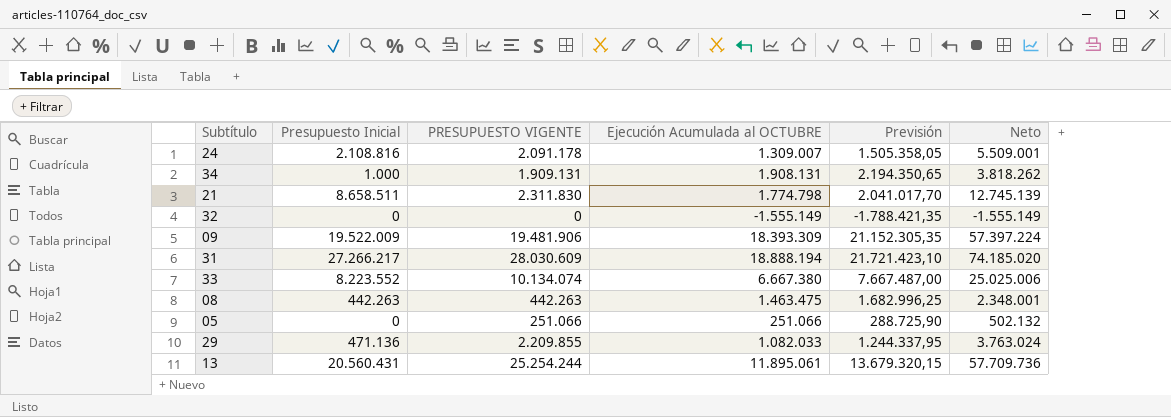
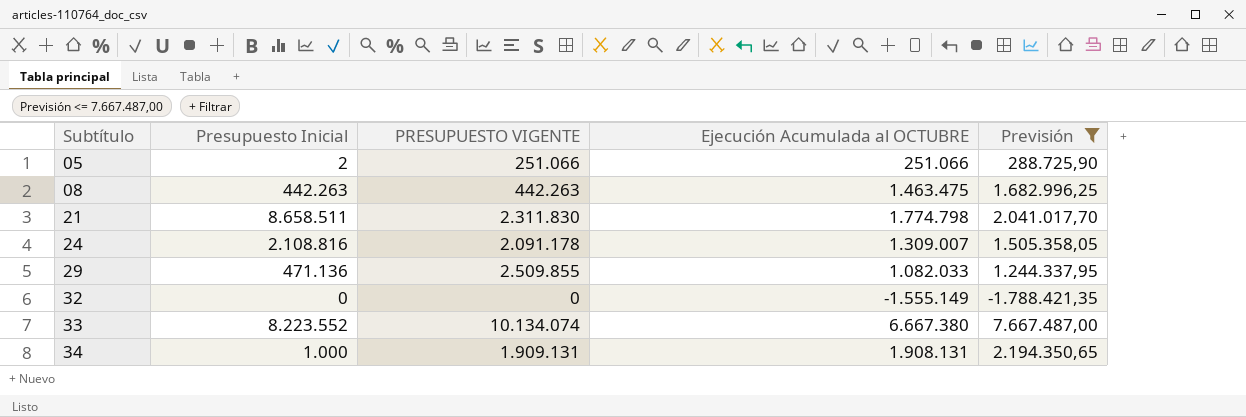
filter: none -> Previsión <= 7.667.487,00
row order: none -> Subtítulo ascending
column Neto | formula: [Presupuesto Inicial] + [PRESUPUESTO VIGENTE] + [Ejecución Acumulada al OCTUBRE] -> none
05 | Presupuesto Inicial: 0 -> 2
29 | PRESUPUESTO VIGENTE: 2.209.855 -> 2.509.855

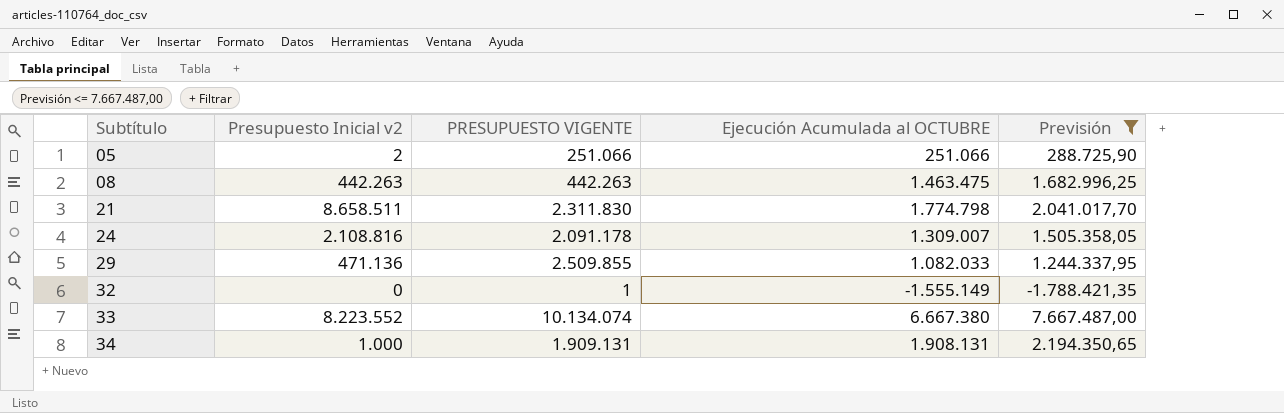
column name: Presupuesto Inicial -> Presupuesto Inicial v2
32 | PRESUPUESTO VIGENTE: 0 -> 1

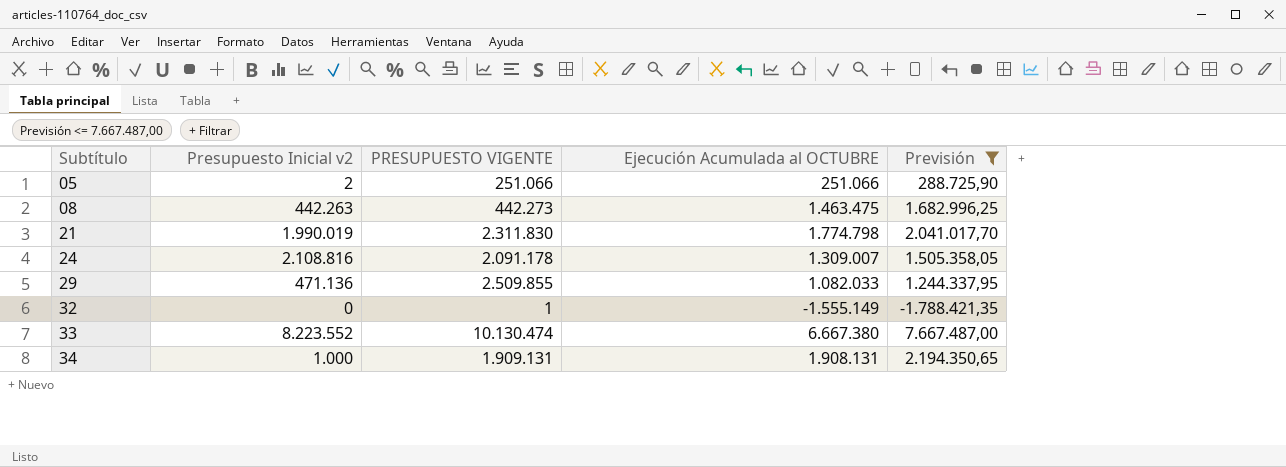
08 | PRESUPUESTO VIGENTE: 442.263 -> 442.273
21 | Presupuesto Inicial v2: 8.658.511 -> 1.990.019
33 | PRESUPUESTO VIGENTE: 10.134.074 -> 10.130.474

